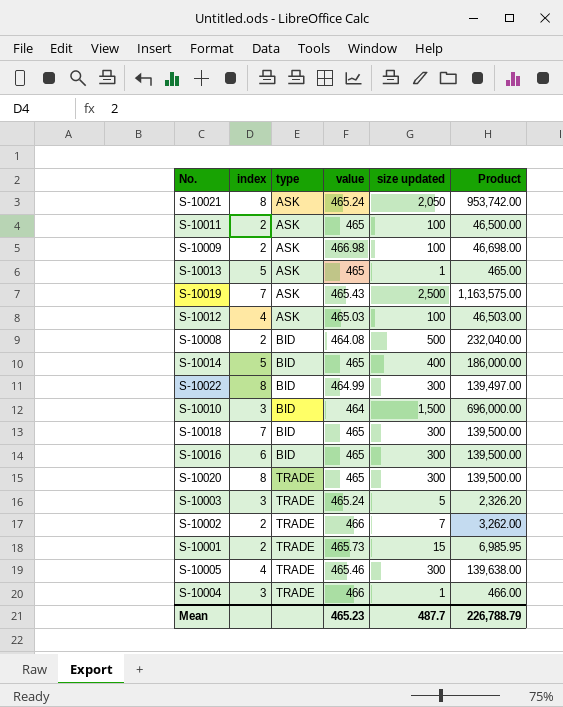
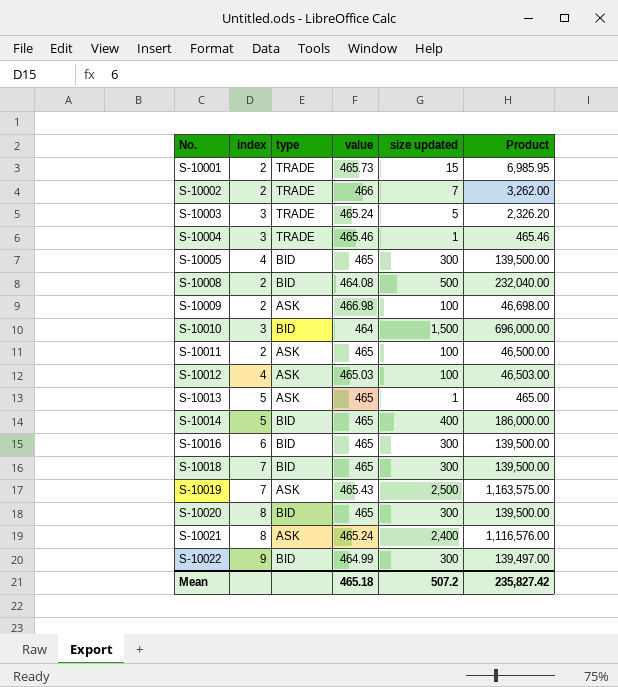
row order: type ascending -> No. ascending
S-10004 | value: 466 -> 465.46
S-10004 | Product: 466.00 -> 465.46
S-10005 | type: TRADE -> BID
S-10005 | value: 465.46 -> 465
S-10005 | Product: 139,638.00 -> 139,500.00
S-10020 | type: TRADE -> BID
S-10021 | size updated: 2,050 -> 2,400
S-10021 | Product: 953,742.00 -> 1,116,576.00
S-10022 | index: 8 -> 9
Mean | value: 465.23 -> 465.18
Mean | size updated: 487.7 -> 507.2
Mean | Product: 226,788.79 -> 235,827.42

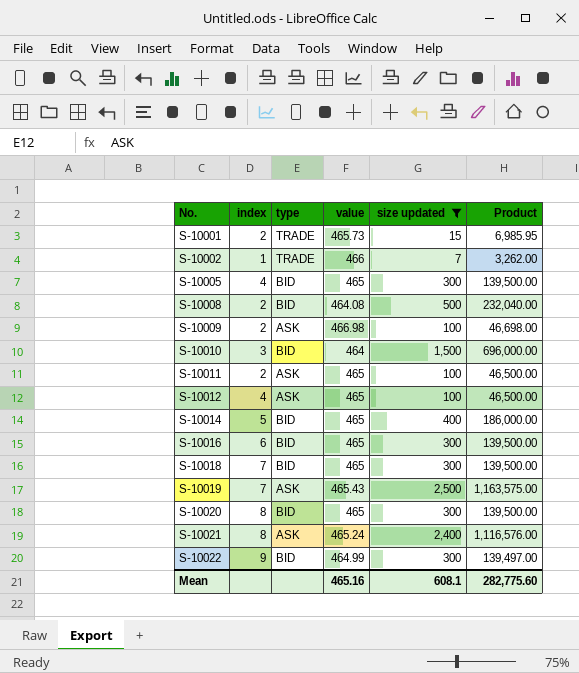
filter: none -> size updated >= 7
S-10002 | index: 2 -> 1
S-10012 | value: 465.03 -> 465
S-10012 | Product: 46,503.00 -> 46,500.00
Mean | value: 465.18 -> 465.16
Mean | size updated: 507.2 -> 608.1
Mean | Product: 235,827.42 -> 282,775.60

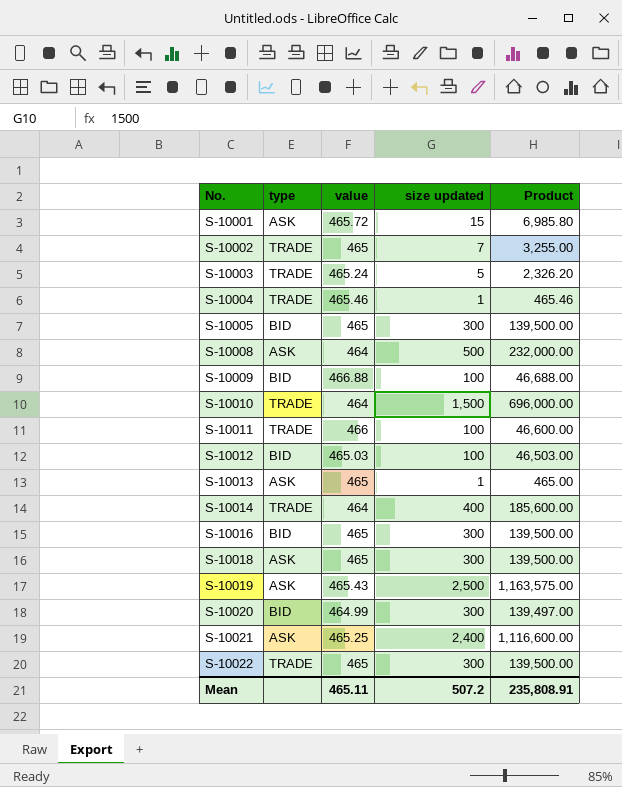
filter: size updated >= 7 -> none
column index | position: 2 -> none
S-10001 | type: TRADE -> ASK
S-10001 | value: 465.73 -> 465.72
S-10001 | Product: 6,985.95 -> 6,985.80
S-10002 | value: 466 -> 465
S-10002 | Product: 3,262.00 -> 3,255.00
S-10008 | type: BID -> ASK
S-10008 | value: 464.08 -> 464
S-10008 | Product: 232,040.00 -> 232,000.00
S-10009 | type: ASK -> BID
S-10009 | value: 466.98 -> 466.88
S-10009 | Product: 46,698.00 -> 46,688.00
S-10010 | type: BID -> TRADE
S-10011 | type: ASK -> TRADE
S-10011 | value: 465 -> 466
S-10011 | Product: 46,500.00 -> 46,600.00
S-10012 | type: ASK -> BID
S-10012 | value: 465 -> 465.03
S-10012 | Product: 46,500.00 -> 46,503.00
S-10014 | type: BID -> TRADE
S-10014 | value: 465 -> 464
S-10014 | Product: 186,000.00 -> 185,600.00
S-10018 | type: BID -> ASK
S-10020 | value: 465 -> 464.99
S-10020 | Product: 139,500.00 -> 139,497.00
S-10021 | value: 465.24 -> 465.25
S-10021 | Product: 1,116,576.00 -> 1,116,600.00
S-10022 | type: BID -> TRADE
S-10022 | value: 464.99 -> 465
S-10022 | Product: 139,497.00 -> 139,500.00
Mean | value: 465.16 -> 465.11
Mean | size updated: 608.1 -> 507.2
Mean | Product: 282,775.60 -> 235,808.91

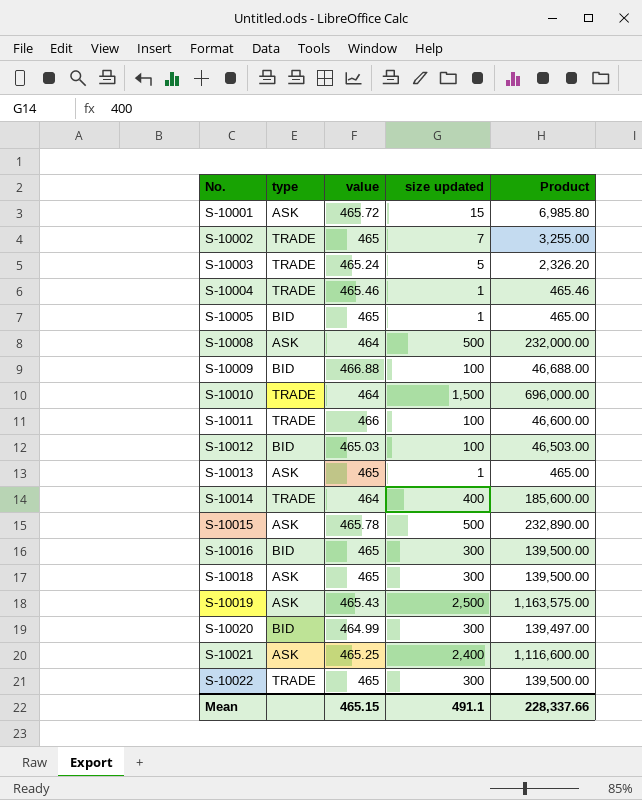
S-10005 | size updated: 300 -> 1
S-10005 | Product: 139,500.00 -> 465.00
row S-10015: none -> ASK | 465.78 | 500 | 232,890.00
Mean | value: 465.11 -> 465.15
Mean | size updated: 507.2 -> 491.1
Mean | Product: 235,808.91 -> 228,337.66

